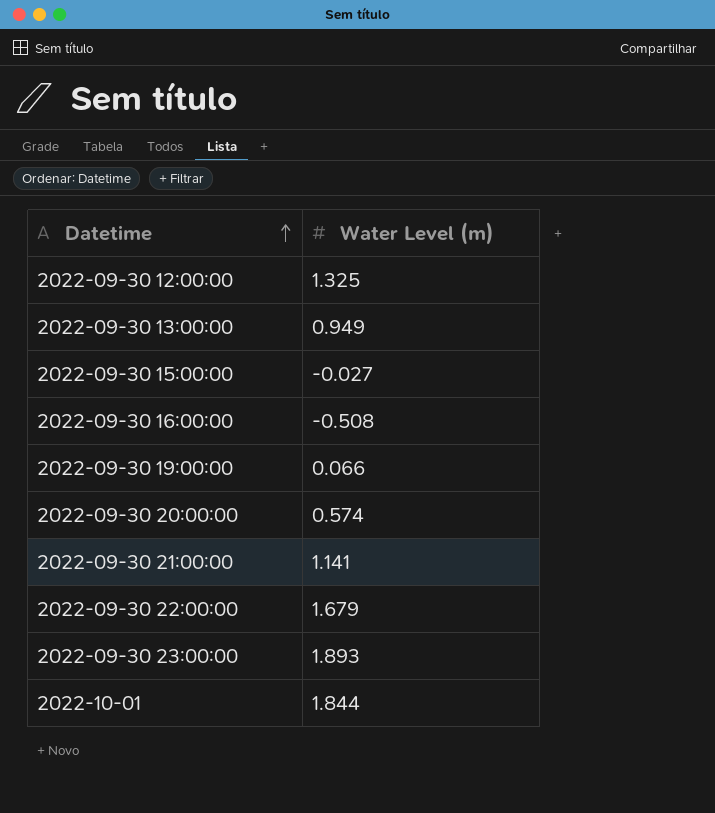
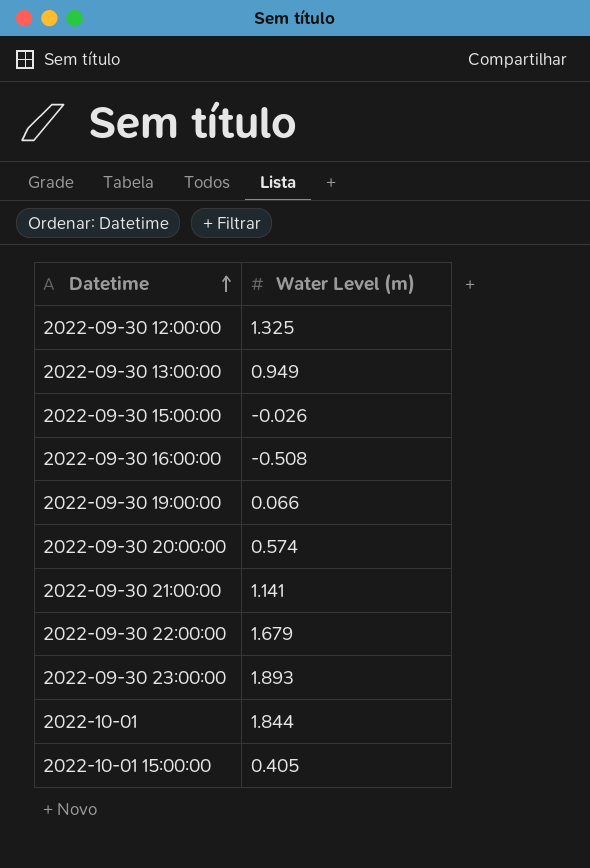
2022-09-30 15:00:00 | Water Level (m): -0.027 -> -0.026
row 2022-10-01 15:00:00: none -> 0.405

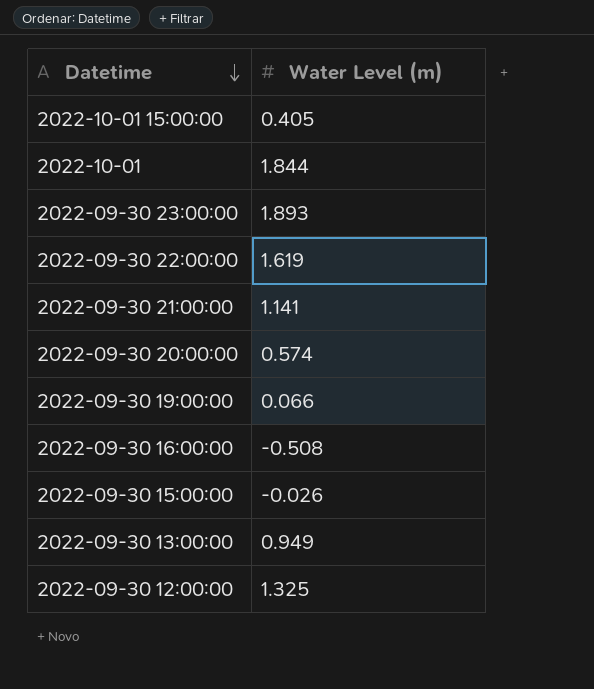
row order: Datetime ascending -> Datetime descending
2022-09-30 22:00:00 | Water Level (m): 1.679 -> 1.619

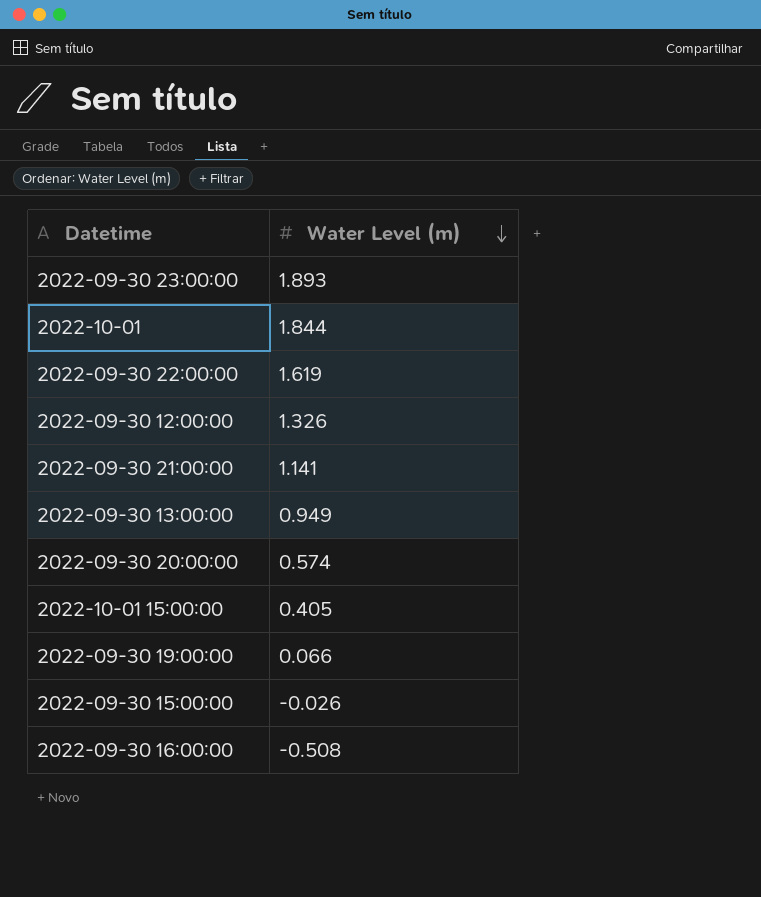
row order: Datetime descending -> Water Level (m) descending
2022-09-30 12:00:00 | Water Level (m): 1.325 -> 1.326

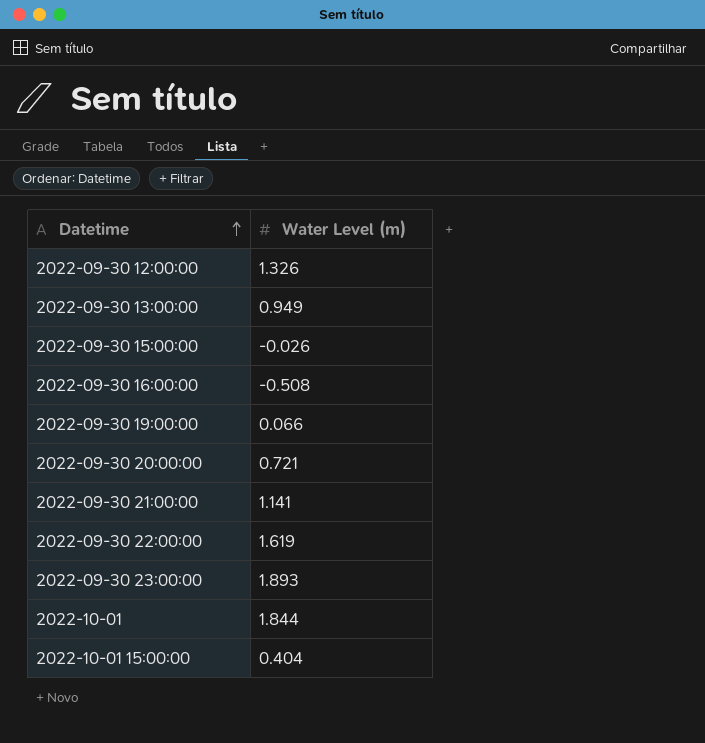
row order: Water Level (m) descending -> Datetime ascending
2022-09-30 20:00:00 | Water Level (m): 0.574 -> 0.721
2022-10-01 15:00:00 | Water Level (m): 0.405 -> 0.404

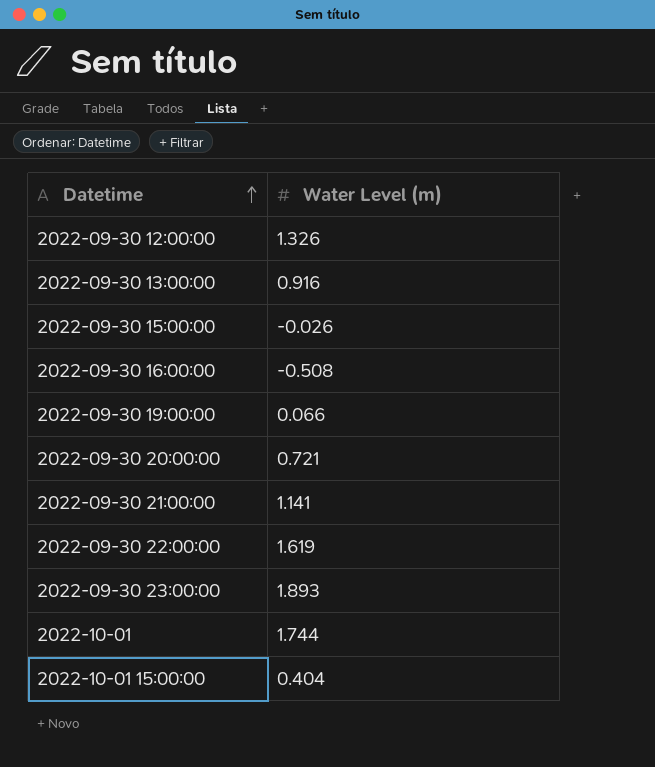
2022-09-30 13:00:00 | Water Level (m): 0.949 -> 0.916
2022-10-01 | Water Level (m): 1.844 -> 1.744

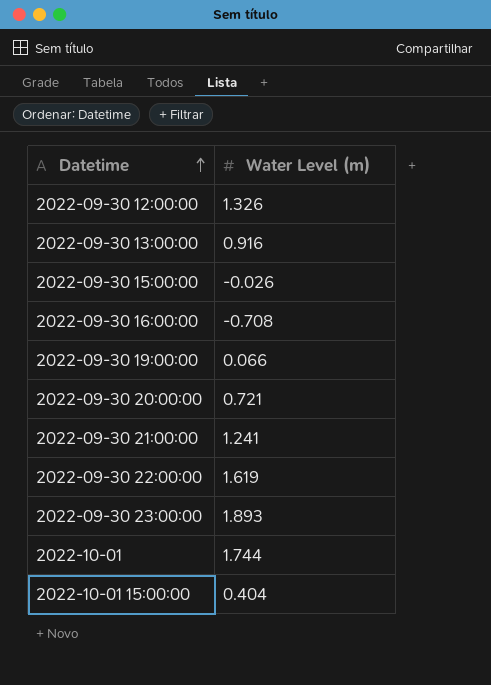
2022-09-30 16:00:00 | Water Level (m): -0.508 -> -0.708
2022-09-30 21:00:00 | Water Level (m): 1.141 -> 1.241

